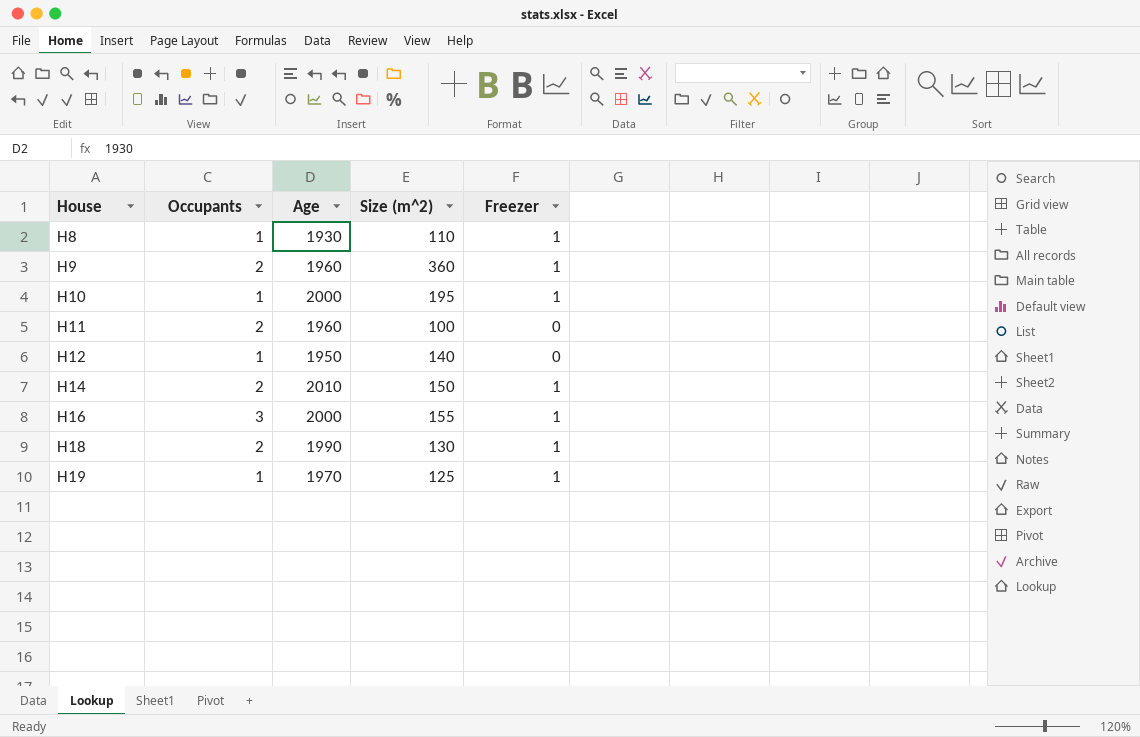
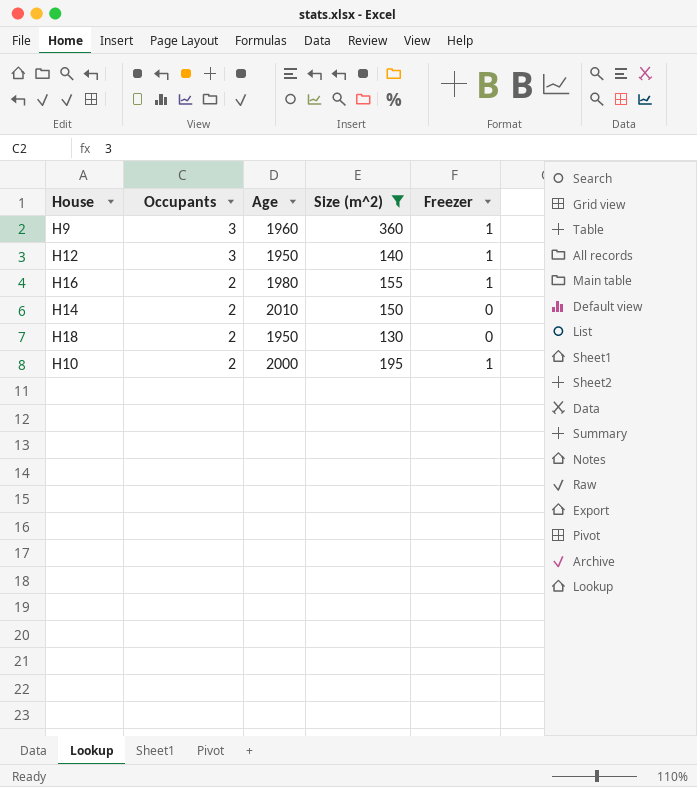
filter: none -> Size (m^2) >= 130
row order: House ascending -> Occupants descending
H9 | Occupants: 2 -> 3
H12 | Occupants: 1 -> 3
H12 | Freezer: 0 -> 1
H16 | Occupants: 3 -> 2
H16 | Age: 2000 -> 1980
H14 | Freezer: 1 -> 0
H18 | Age: 1990 -> 1950
H18 | Freezer: 1 -> 0
H10 | Occupants: 1 -> 2

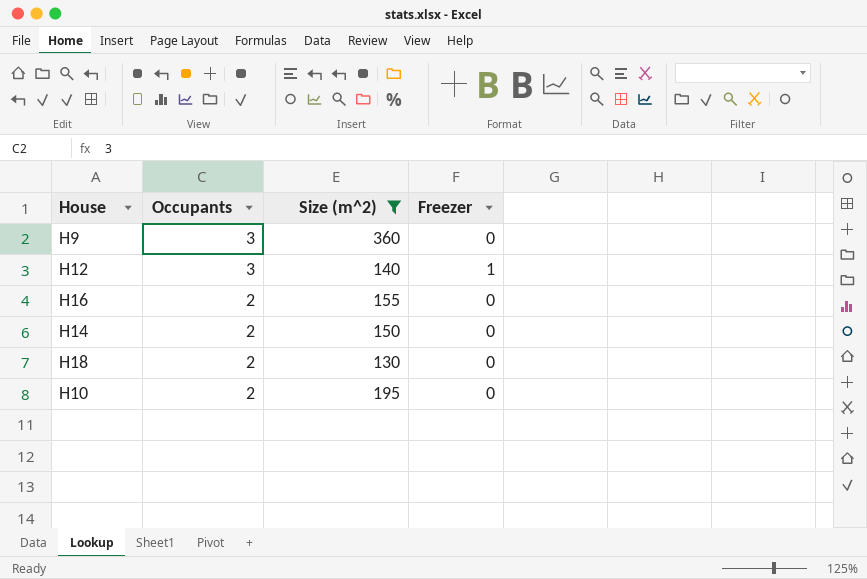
column Age | position: 3 -> none
H9 | Freezer: 1 -> 0
H16 | Freezer: 1 -> 0
H10 | Freezer: 1 -> 0

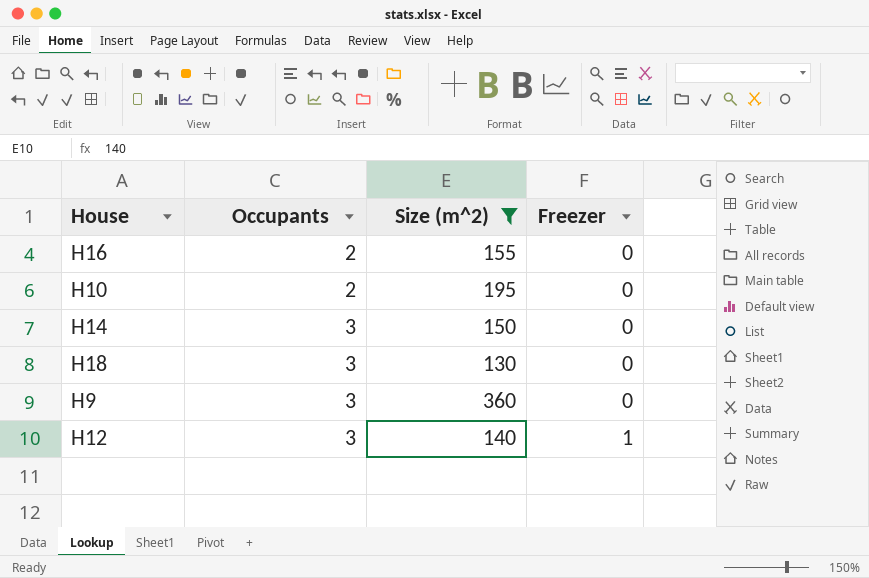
row order: Occupants descending -> Occupants ascending
H14 | Occupants: 2 -> 3
H18 | Occupants: 2 -> 3

